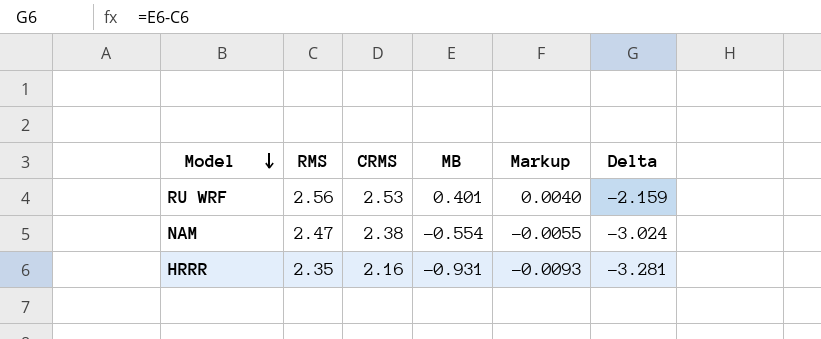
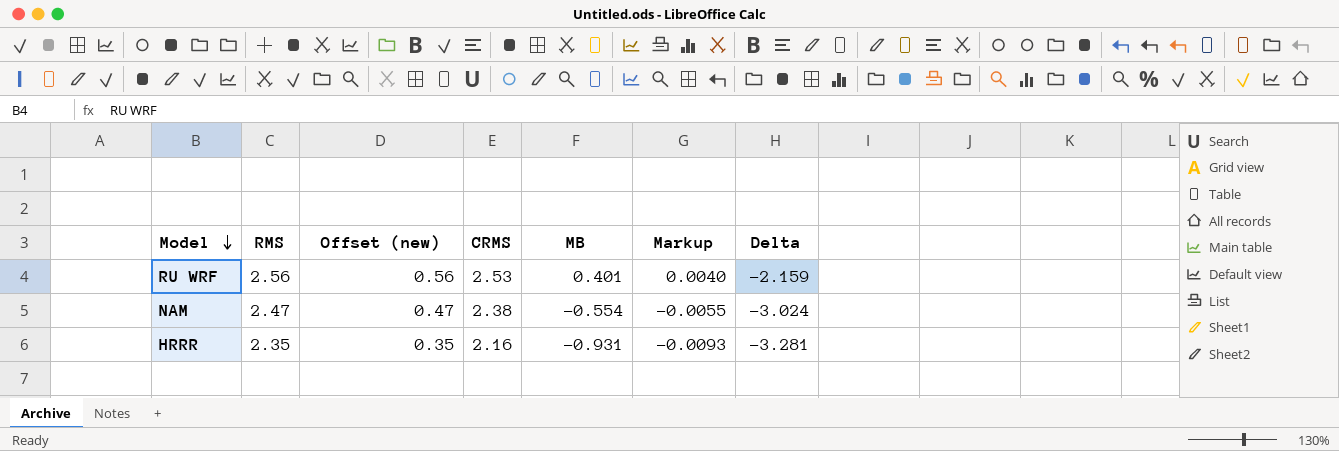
column Offset (new) | formula: none -> [RMS] - 2

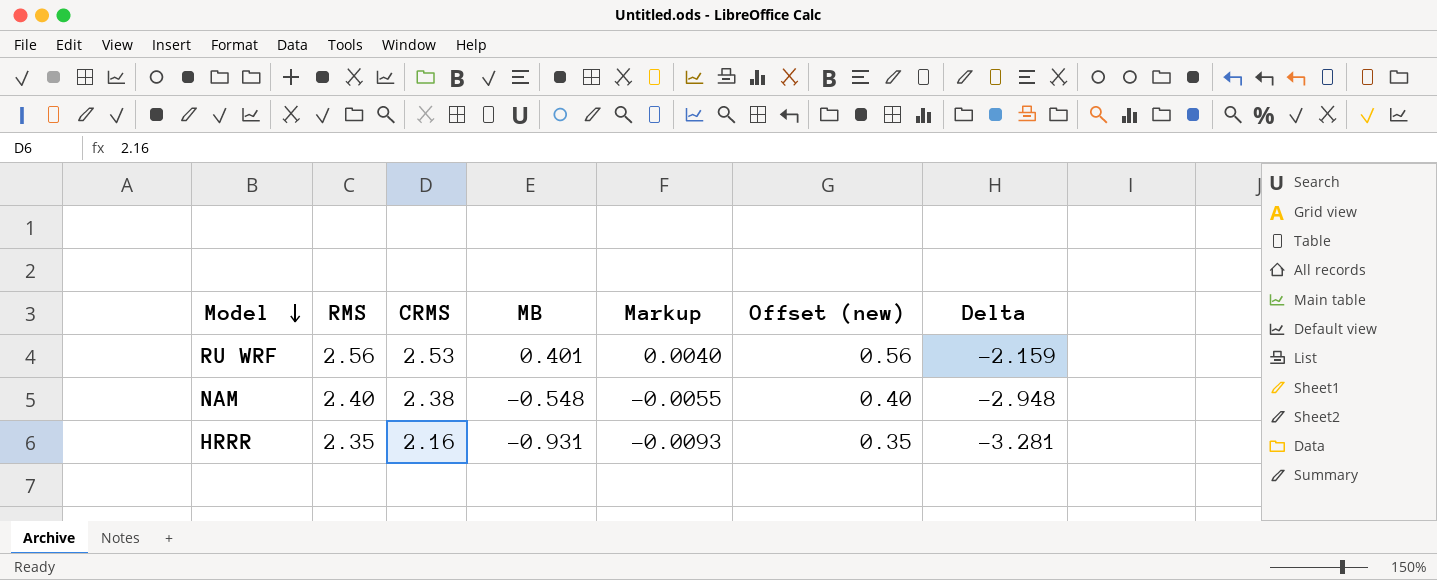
column Offset (new) | position: 3 -> 6
NAM | RMS: 2.47 -> 2.40
NAM | MB: -0.554 -> -0.548
NAM | Offset (new): 0.47 -> 0.40
NAM | Delta: -3.024 -> -2.948

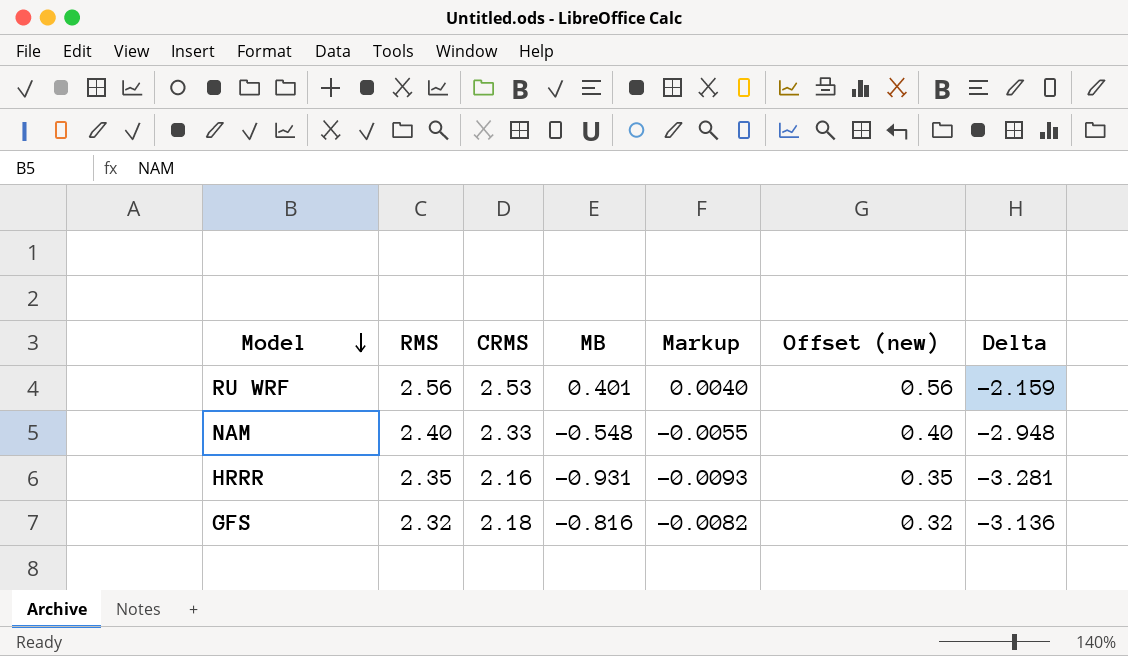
NAM | CRMS: 2.38 -> 2.33
row GFS: none -> 2.32 | 2.18 | -0.816 | -0.0082 | 0.32 | -3.136

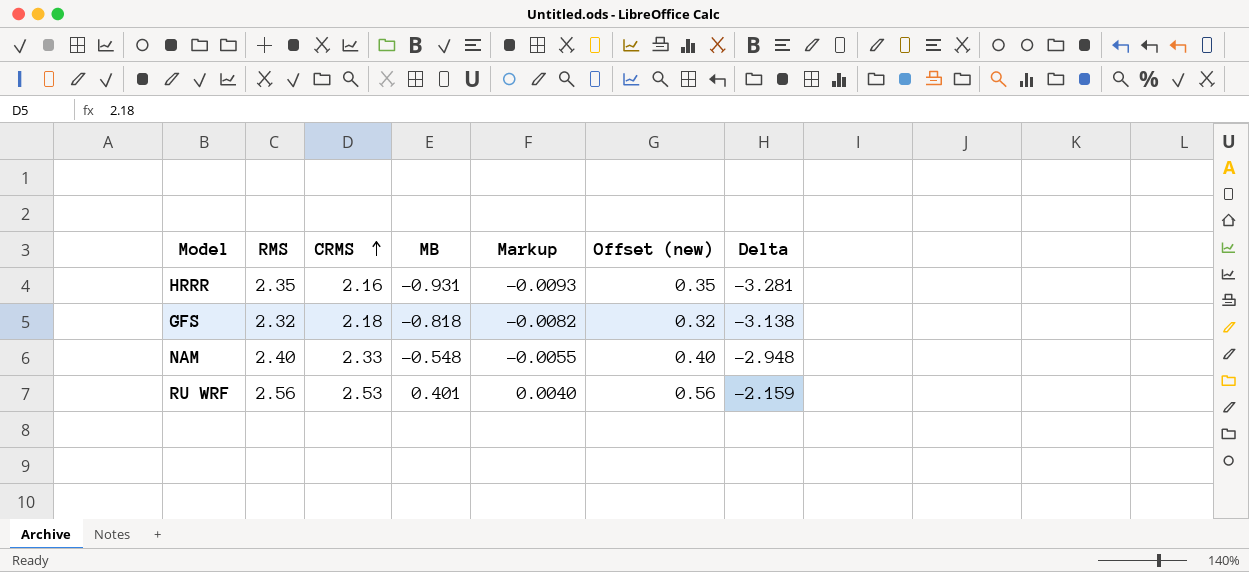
row order: Model descending -> CRMS ascending
GFS | MB: -0.816 -> -0.818
GFS | Delta: -3.136 -> -3.138

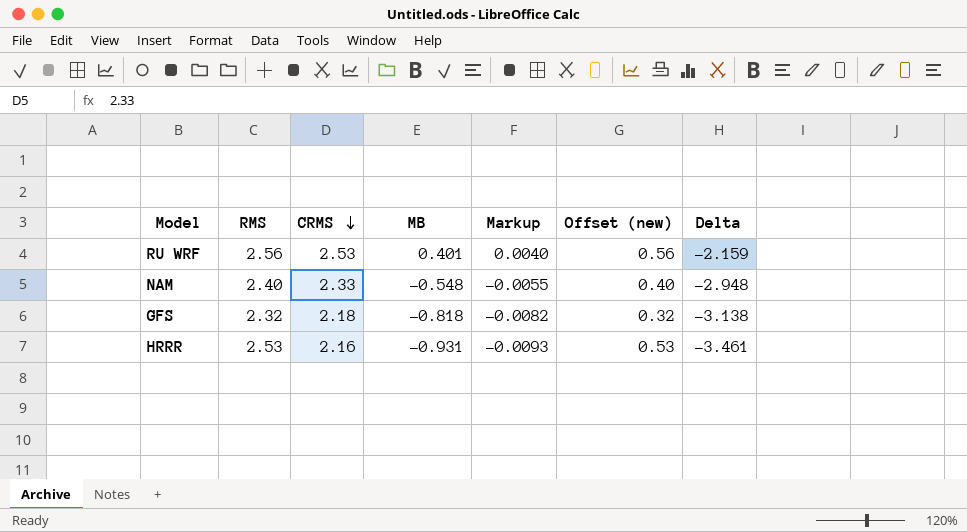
row order: CRMS ascending -> CRMS descending
HRRR | RMS: 2.35 -> 2.53
HRRR | Offset (new): 0.35 -> 0.53
HRRR | Delta: -3.281 -> -3.461

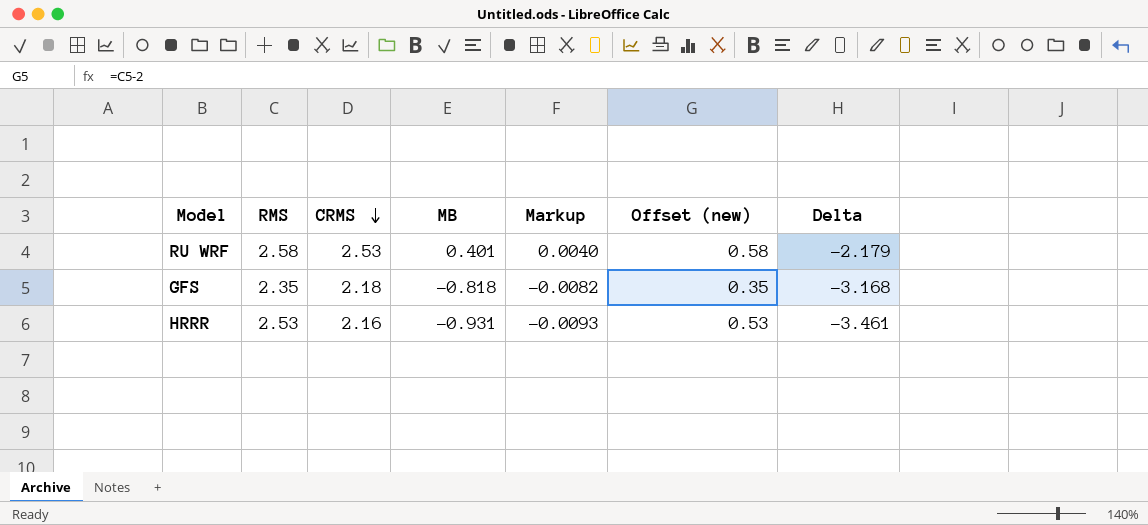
row NAM: 2.40 | 2.33 | -0.548 | -0.0055 | 0.40 | -2.948 -> none
RU WRF | RMS: 2.56 -> 2.58
RU WRF | Offset (new): 0.56 -> 0.58
RU WRF | Delta: -2.159 -> -2.179
GFS | RMS: 2.32 -> 2.35
GFS | Offset (new): 0.32 -> 0.35
GFS | Delta: -3.138 -> -3.168

